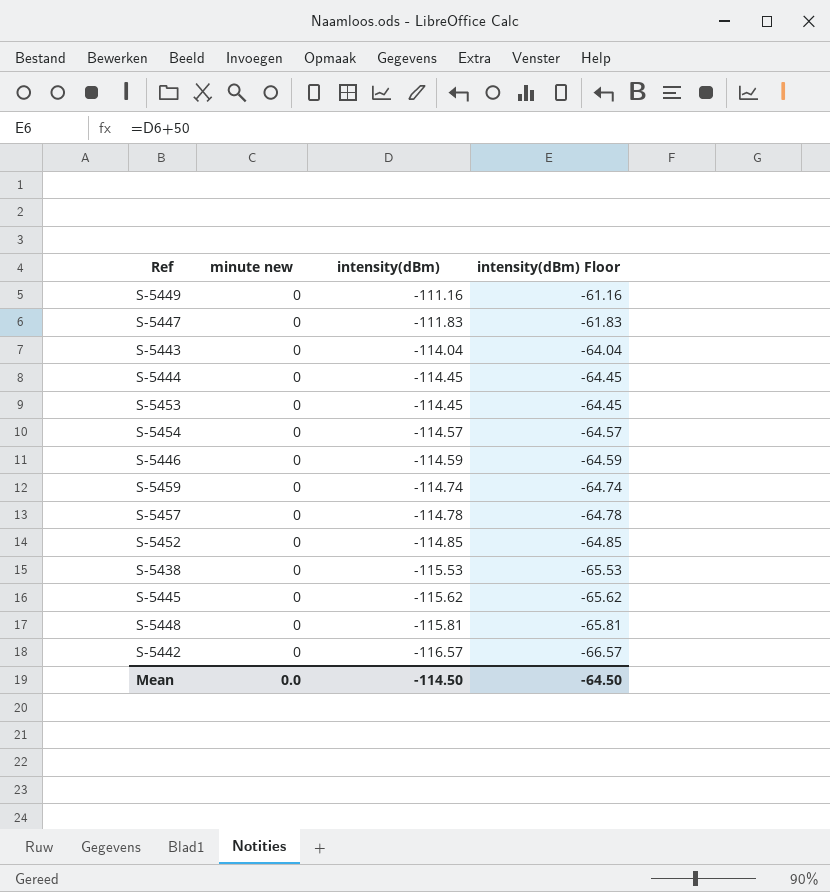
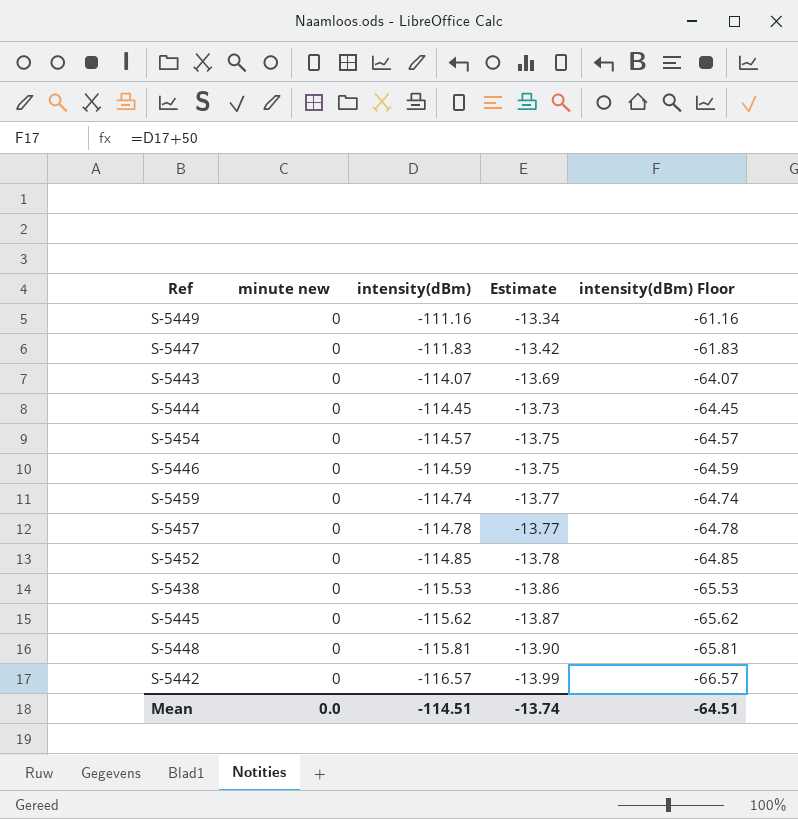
column Estimate | formula: none -> [intensity(dBm)] * 0.12
row S-5453: 0 | -114.45 | -64.45 -> none
S-5443 | intensity(dBm): -114.04 -> -114.07
S-5443 | intensity(dBm) Floor: -64.04 -> -64.07
Mean | intensity(dBm): -114.50 -> -114.51
Mean | intensity(dBm) Floor: -64.50 -> -64.51

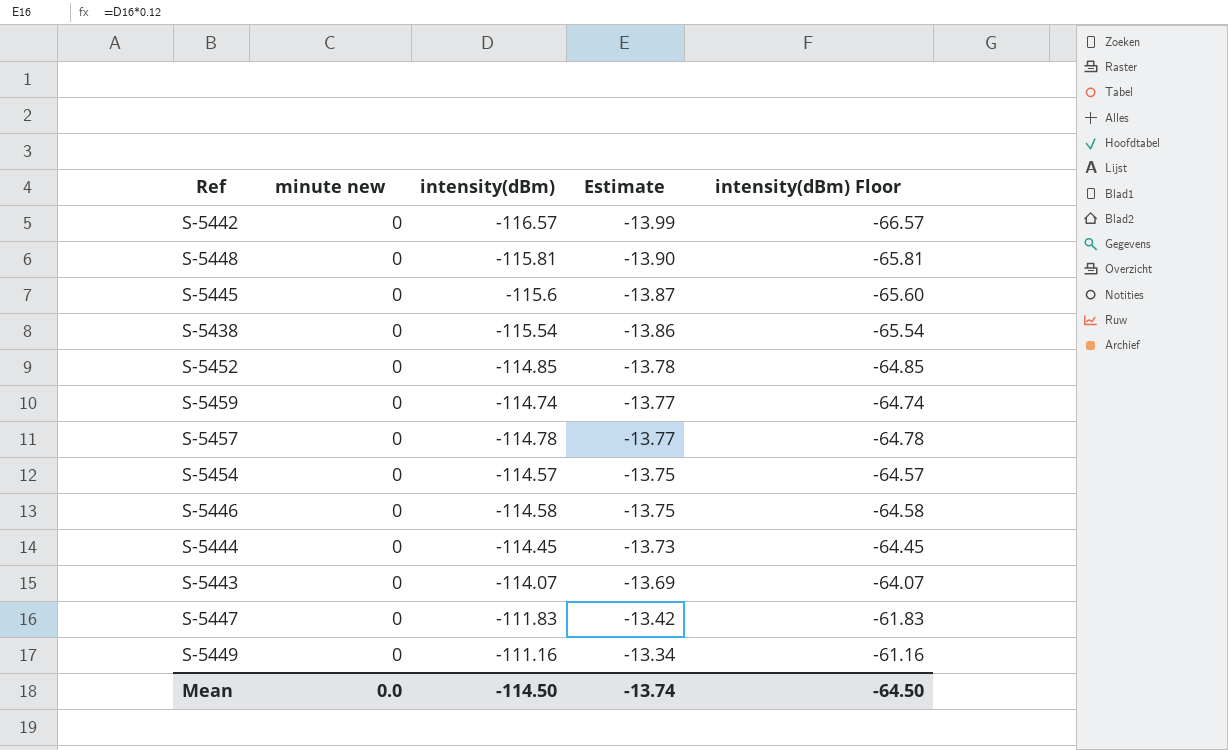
row order: intensity(dBm) descending -> Estimate ascending
S-5445 | intensity(dBm): -115.62 -> -115.6
S-5445 | intensity(dBm) Floor: -65.62 -> -65.60
S-5438 | intensity(dBm): -115.53 -> -115.54
S-5438 | intensity(dBm) Floor: -65.53 -> -65.54
S-5446 | intensity(dBm): -114.59 -> -114.58
S-5446 | intensity(dBm) Floor: -64.59 -> -64.58
Mean | intensity(dBm): -114.51 -> -114.50
Mean | intensity(dBm) Floor: -64.51 -> -64.50

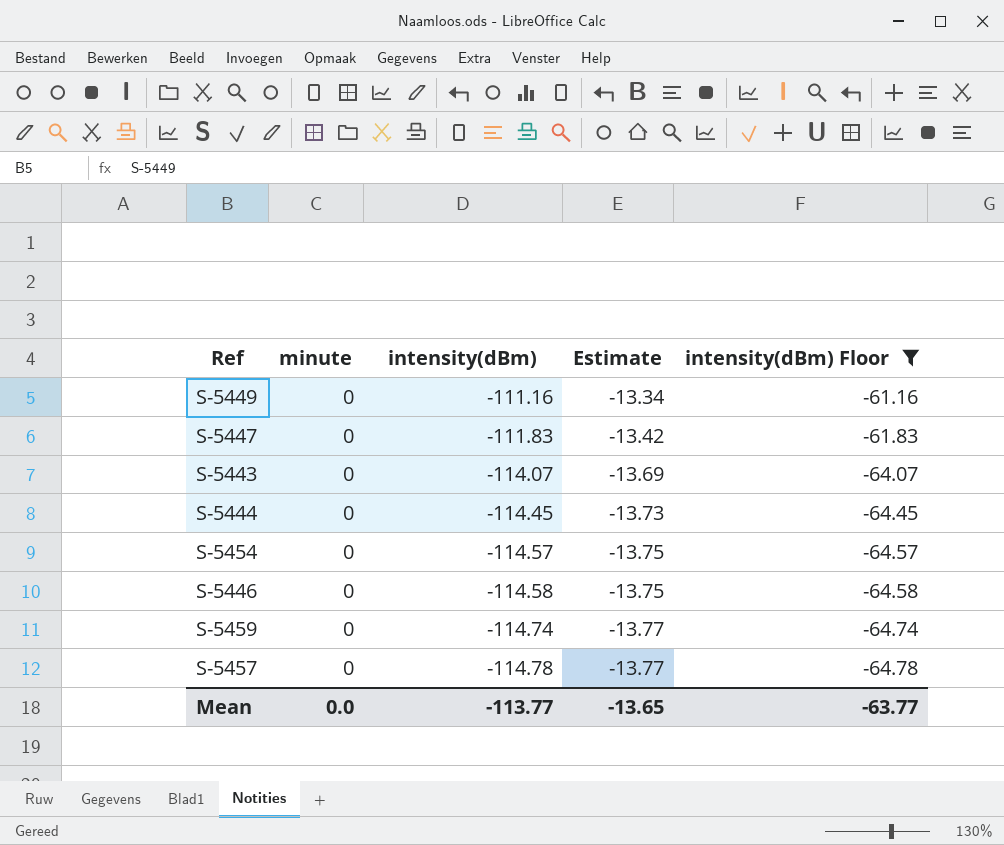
filter: none -> intensity(dBm) Floor >= -64.78
row order: Estimate ascending -> intensity(dBm) descending
column name: minute new -> minute
Mean | intensity(dBm): -114.50 -> -113.77
Mean | Estimate: -13.74 -> -13.65
Mean | intensity(dBm) Floor: -64.50 -> -63.77

